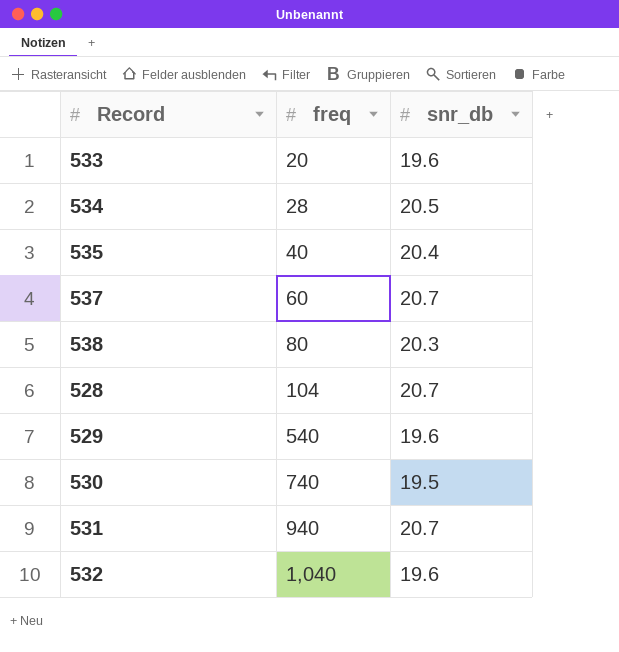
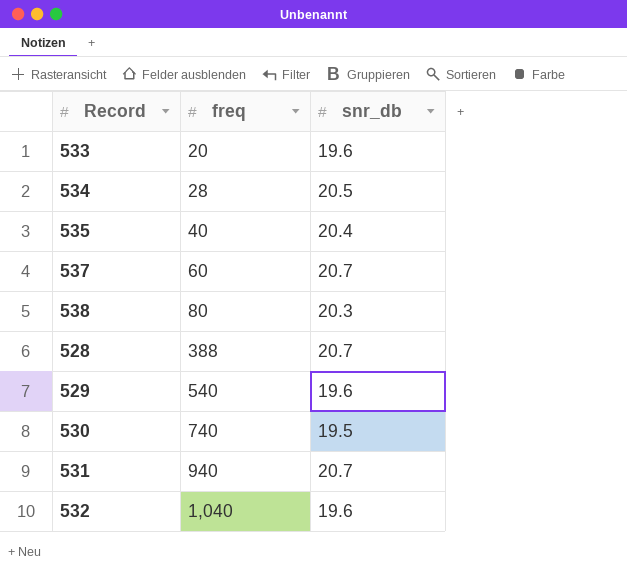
528 | freq: 104 -> 388

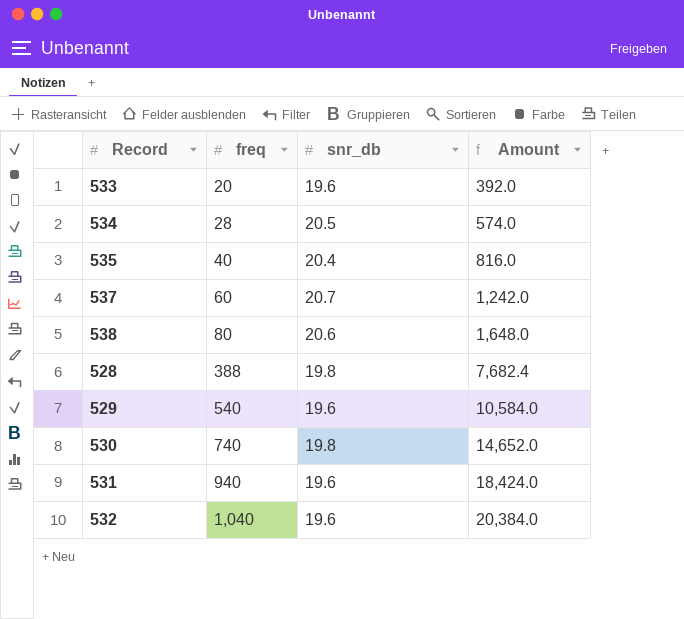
column Amount | formula: none -> [freq] * [snr_db]
538 | snr_db: 20.3 -> 20.6
528 | snr_db: 20.7 -> 19.8
530 | snr_db: 19.5 -> 19.8
531 | snr_db: 20.7 -> 19.6

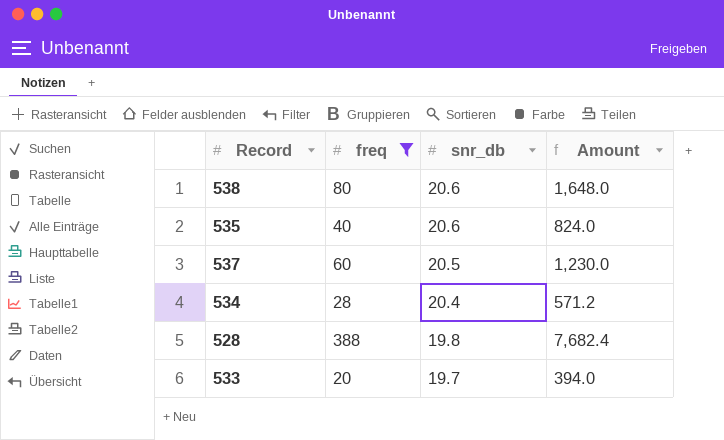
filter: none -> freq <= 388
row order: freq ascending -> snr_db descending
535 | snr_db: 20.4 -> 20.6
535 | Amount: 816.0 -> 824.0
537 | snr_db: 20.7 -> 20.5
537 | Amount: 1,242.0 -> 1,230.0
534 | snr_db: 20.5 -> 20.4
534 | Amount: 574.0 -> 571.2
533 | snr_db: 19.6 -> 19.7
533 | Amount: 392.0 -> 394.0

